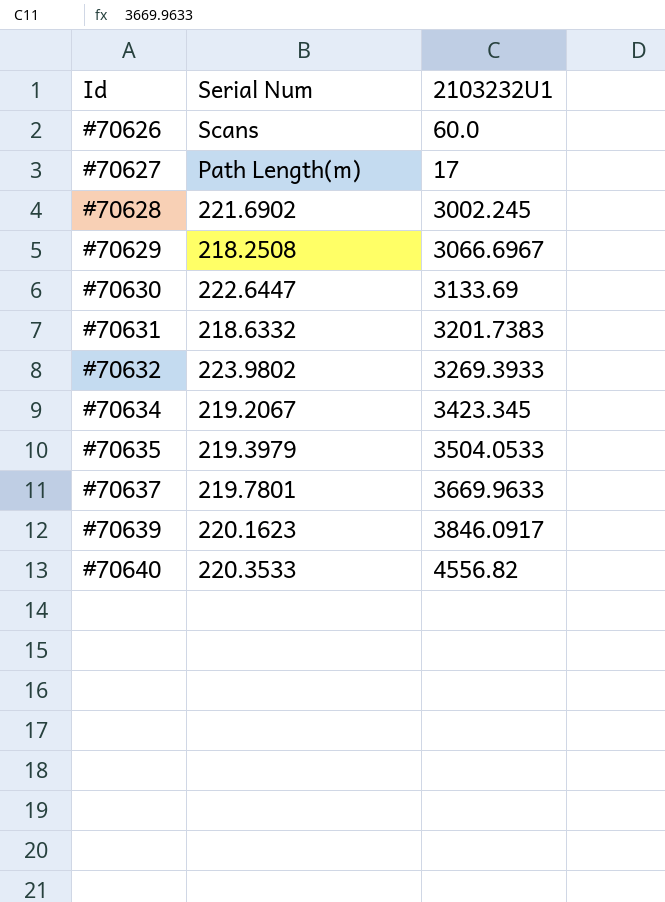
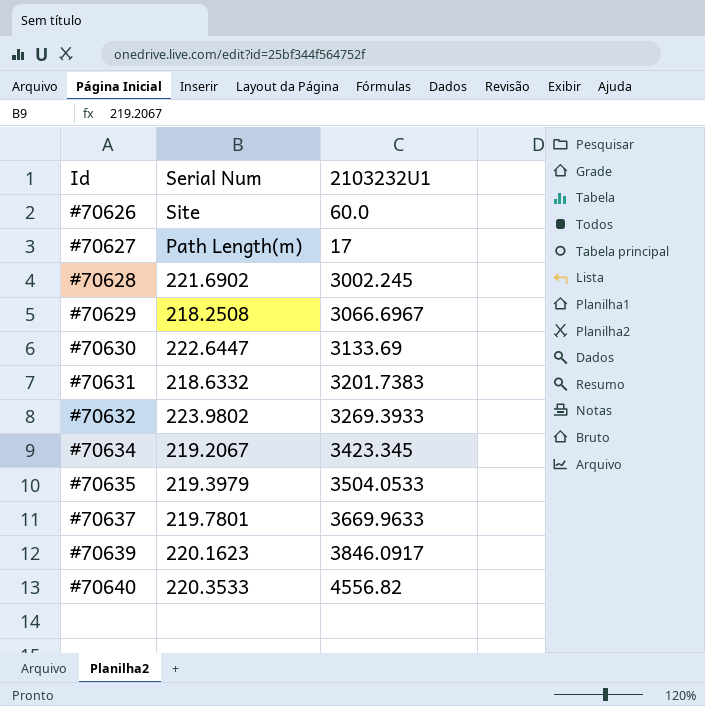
#70626 | Serial Num: Scans -> Site

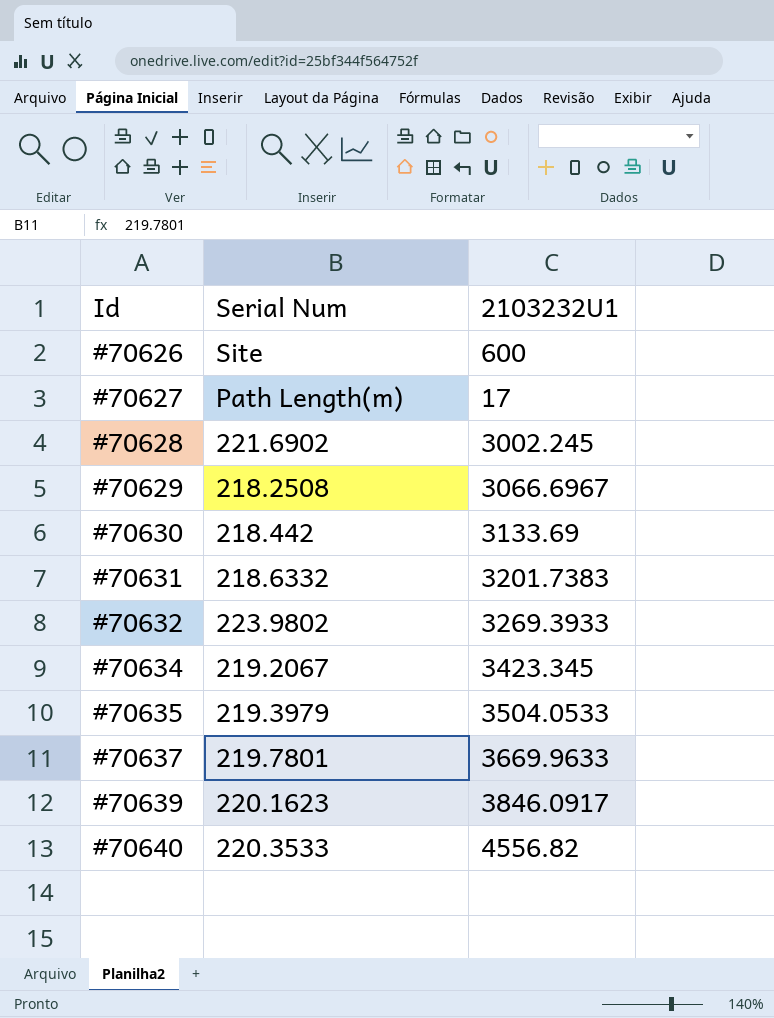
#70626 | 2103232U1: 60.0 -> 600
#70630 | Serial Num: 222.6447 -> 218.442

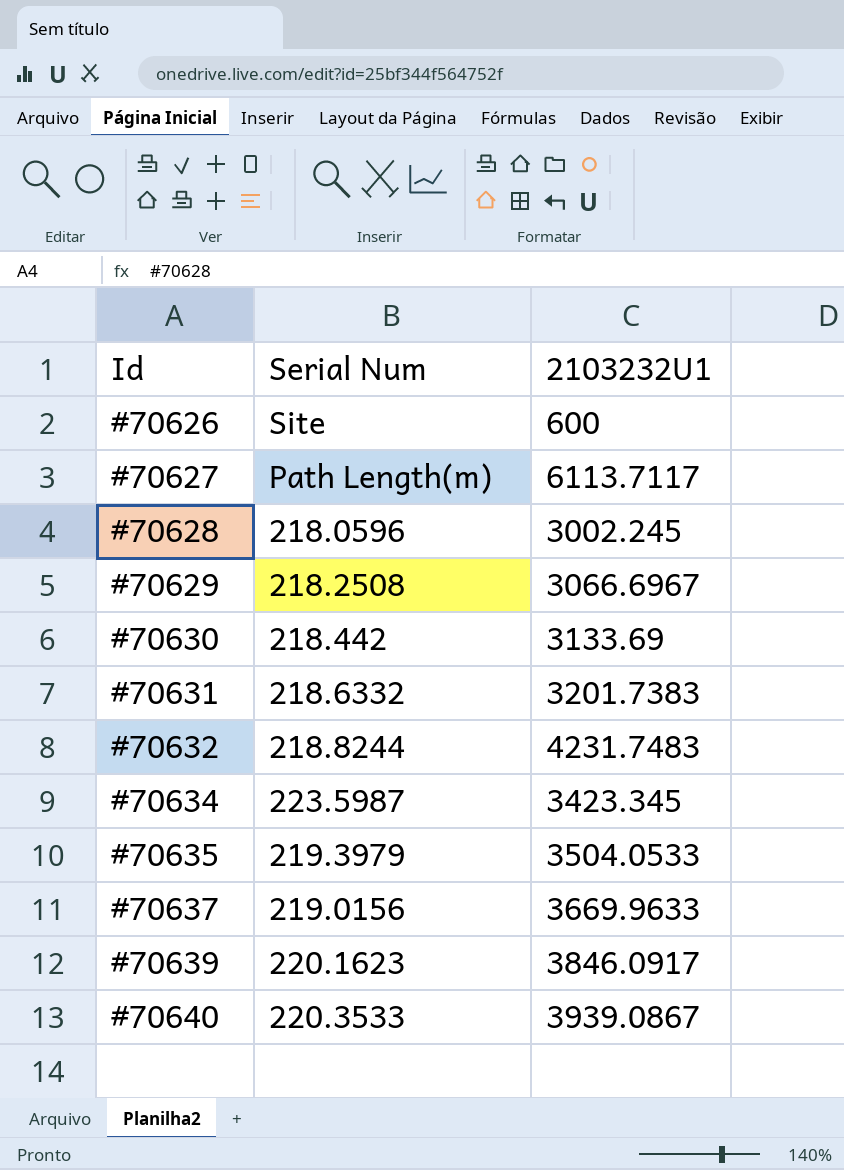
#70627 | 2103232U1: 17 -> 6113.7117
#70628 | Serial Num: 221.6902 -> 218.0596
#70632 | Serial Num: 223.9802 -> 218.8244
#70632 | 2103232U1: 3269.3933 -> 4231.7483
#70634 | Serial Num: 219.2067 -> 223.5987
#70637 | Serial Num: 219.7801 -> 219.0156
#70640 | 2103232U1: 4556.82 -> 3939.0867

